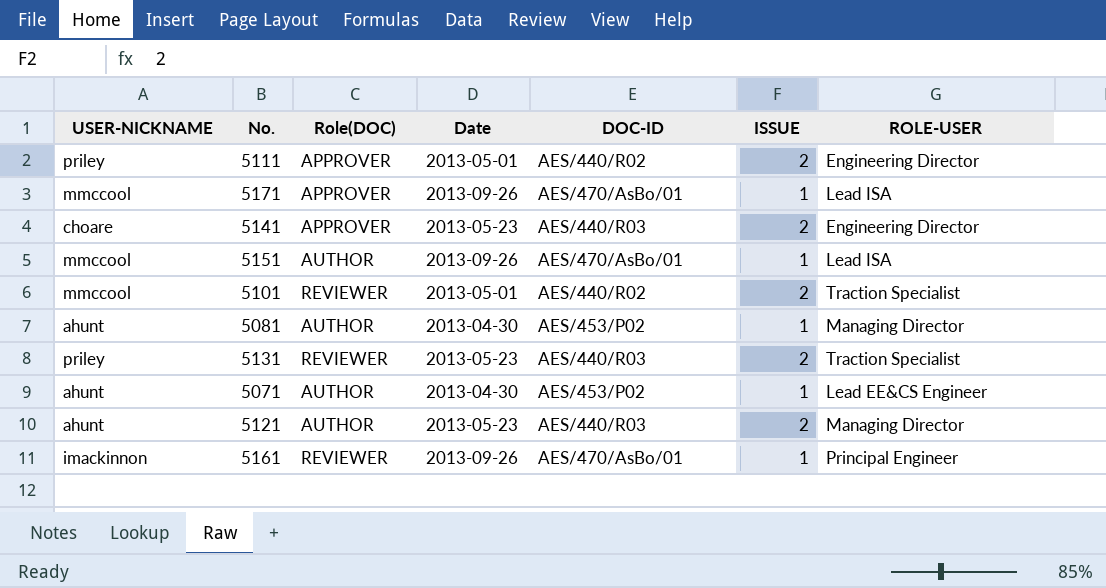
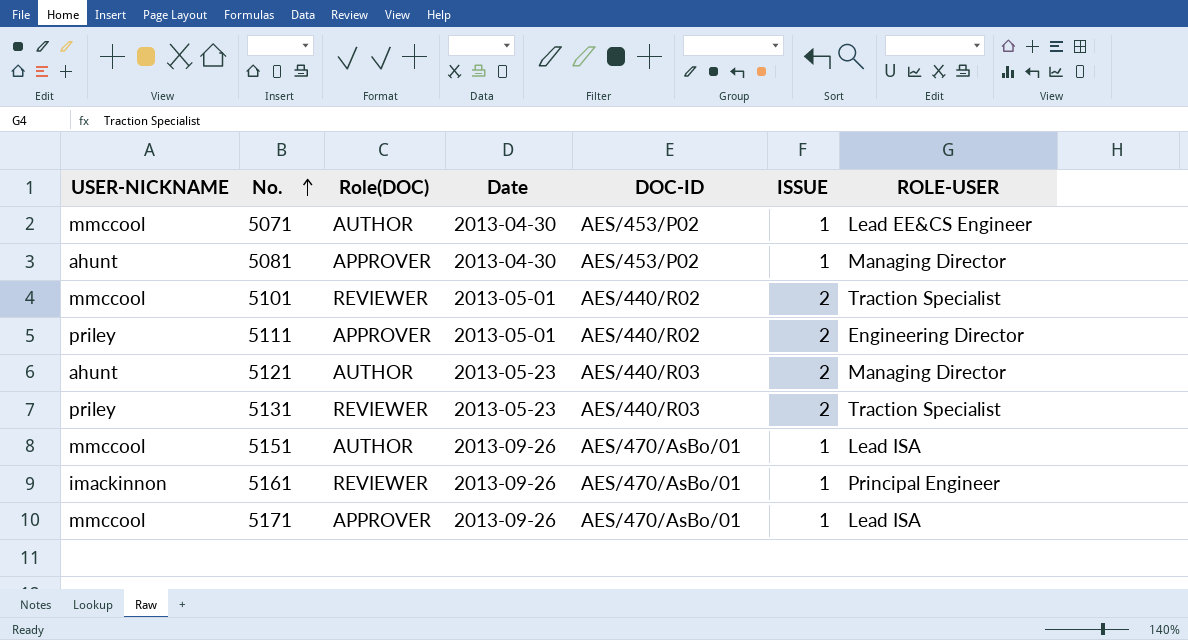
row order: none -> No. ascending
row 5141: choare | APPROVER | 2013-05-23 | AES/440/R03 | 2 | Engineering Director -> none
5071 | USER-NICKNAME: ahunt -> mmccool
5081 | Role(DOC): AUTHOR -> APPROVER

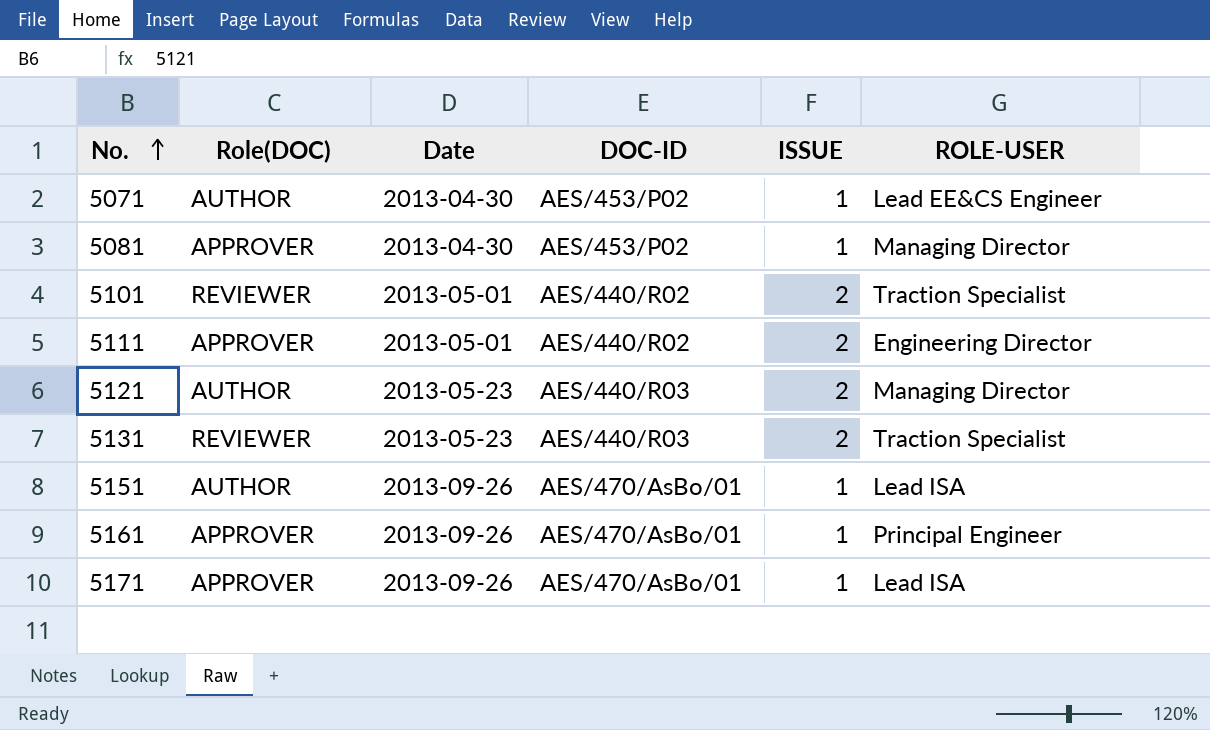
column USER-NICKNAME | position: 1 -> none
5161 | Role(DOC): REVIEWER -> APPROVER

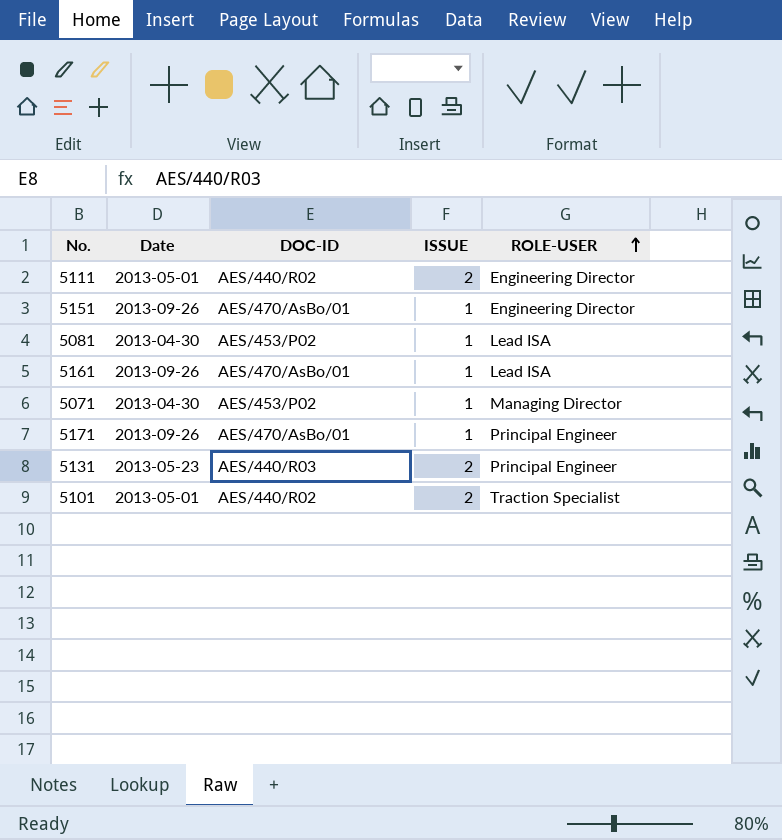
row order: No. ascending -> ROLE-USER ascending
column Role(DOC) | position: 2 -> none
row 5121: AUTHOR | 2013-05-23 | AES/440/R03 | 2 | Managing Director -> none
5151 | ROLE-USER: Lead ISA -> Engineering Director
5081 | ROLE-USER: Managing Director -> Lead ISA
5161 | ROLE-USER: Principal Engineer -> Lead ISA
5071 | ROLE-USER: Lead EE&CS Engineer -> Managing Director
5171 | ROLE-USER: Lead ISA -> Principal Engineer
5131 | ROLE-USER: Traction Specialist -> Principal Engineer

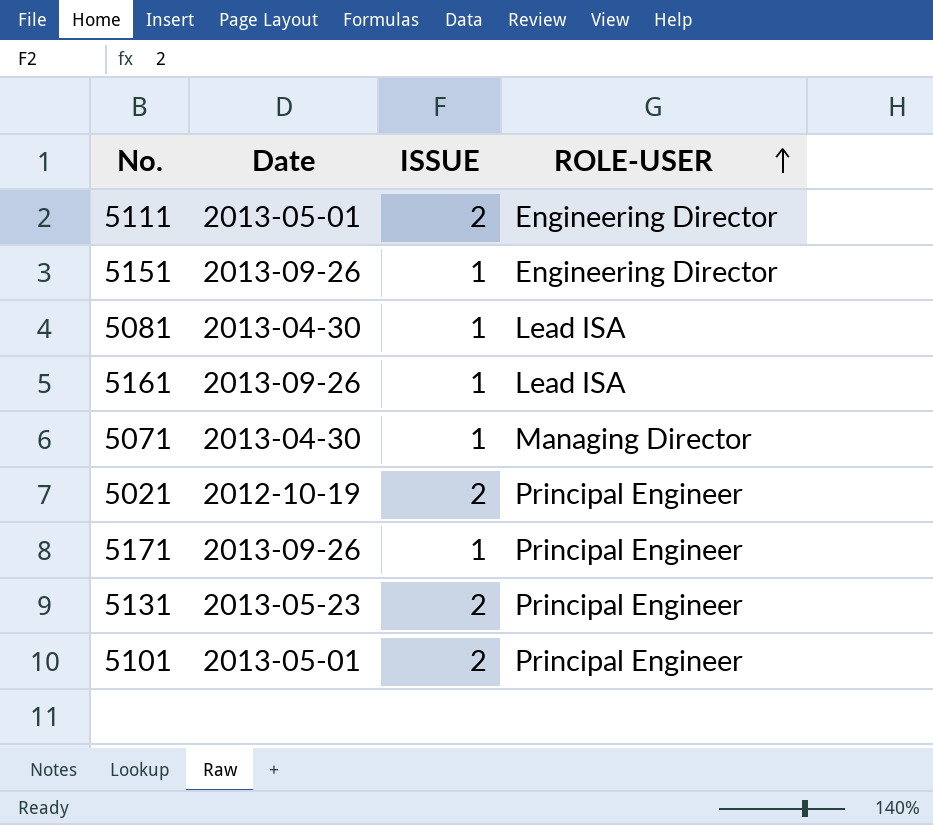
column DOC-ID | position: 3 -> none
row 5021: none -> 2012-10-19 | 2 | Principal Engineer
5101 | ROLE-USER: Traction Specialist -> Principal Engineer

